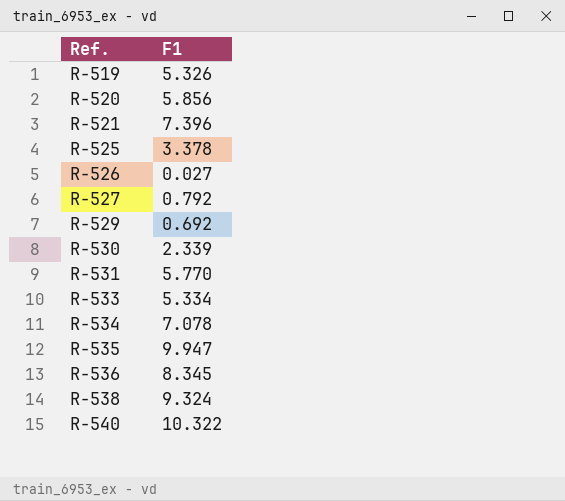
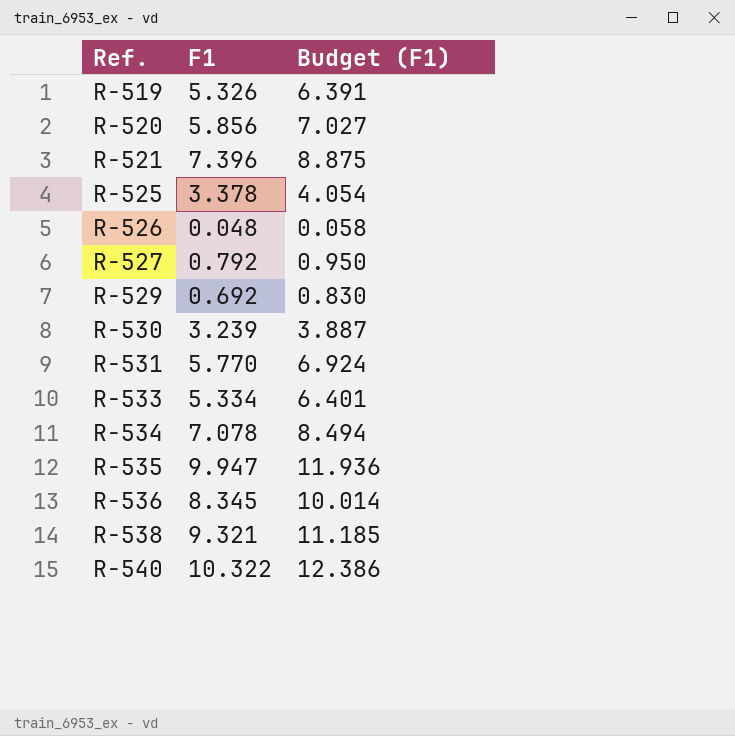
column Budget (F1) | formula: none -> [F1] * 1.2
R-526 | F1: 0.027 -> 0.048
R-530 | F1: 2.339 -> 3.239
R-538 | F1: 9.324 -> 9.321

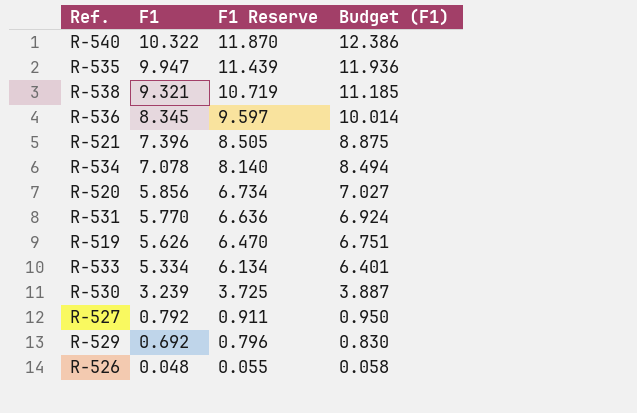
row order: Ref. ascending -> F1 descending
column F1 Reserve | formula: none -> [F1] * 1.15
row R-525: 3.378 | 4.054 -> none
R-519 | F1: 5.326 -> 5.626
R-519 | Budget (F1): 6.391 -> 6.751

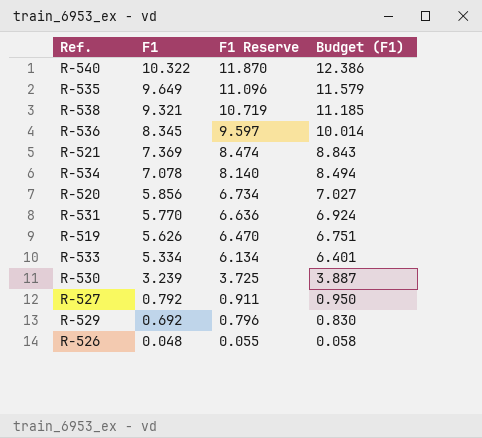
R-535 | F1: 9.947 -> 9.649
R-535 | F1 Reserve: 11.439 -> 11.096
R-535 | Budget (F1): 11.936 -> 11.579
R-521 | F1: 7.396 -> 7.369
R-521 | F1 Reserve: 8.505 -> 8.474
R-521 | Budget (F1): 8.875 -> 8.843

